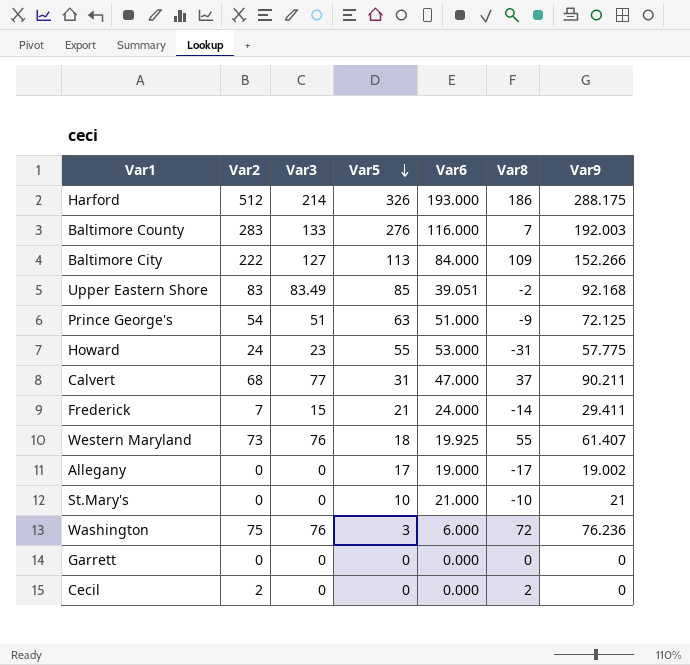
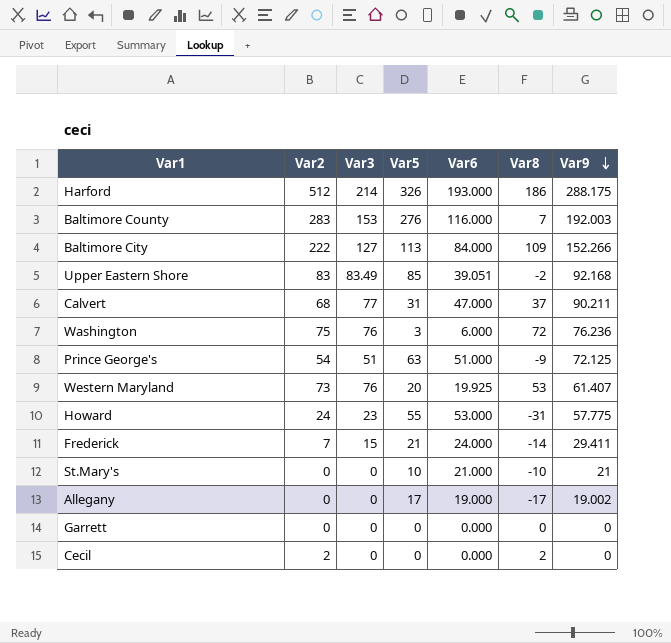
row order: Var5 descending -> Var9 descending
Baltimore County | Var3: 133 -> 153
Western Maryland | Var5: 18 -> 20
Western Maryland | Var8: 55 -> 53

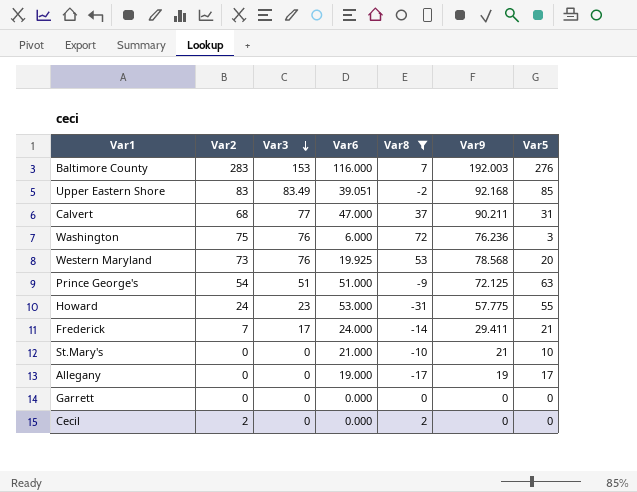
filter: none -> Var8 <= 72
row order: Var9 descending -> Var3 descending
column Var5 | position: 4 -> 7
Western Maryland | Var9: 61.407 -> 78.568
Frederick | Var3: 15 -> 17
Allegany | Var9: 19.002 -> 19

